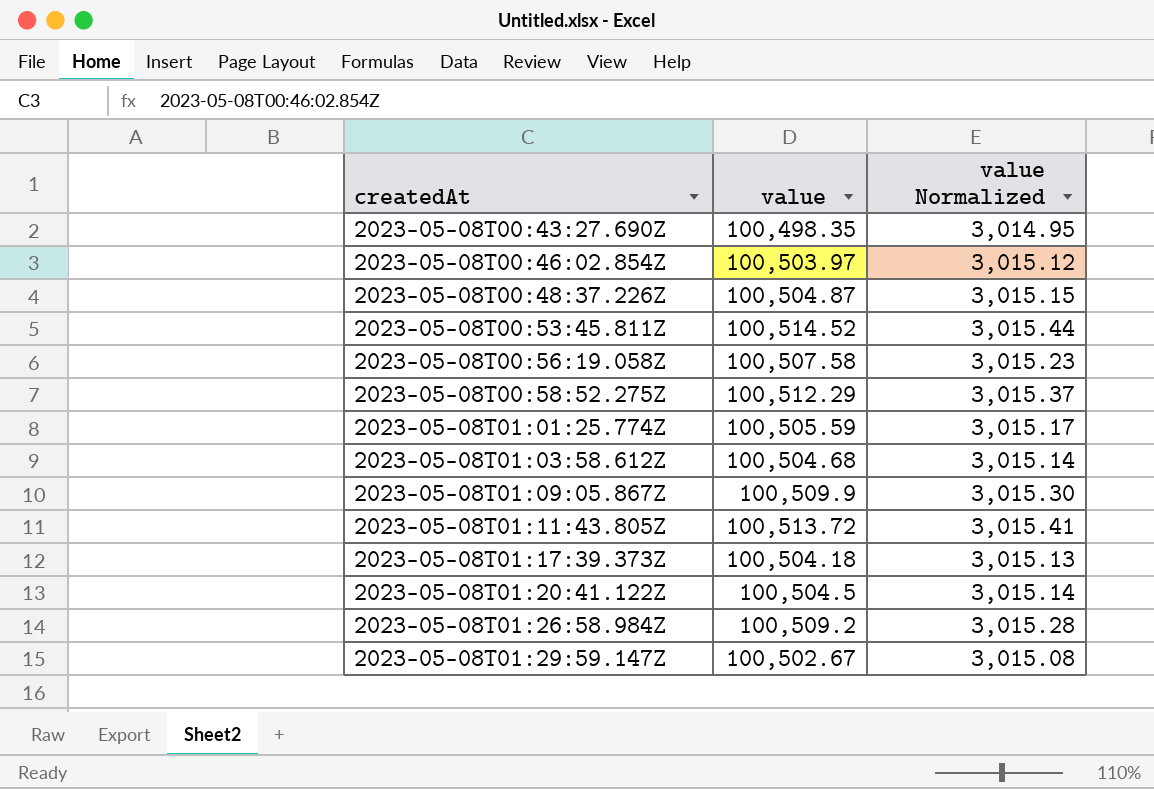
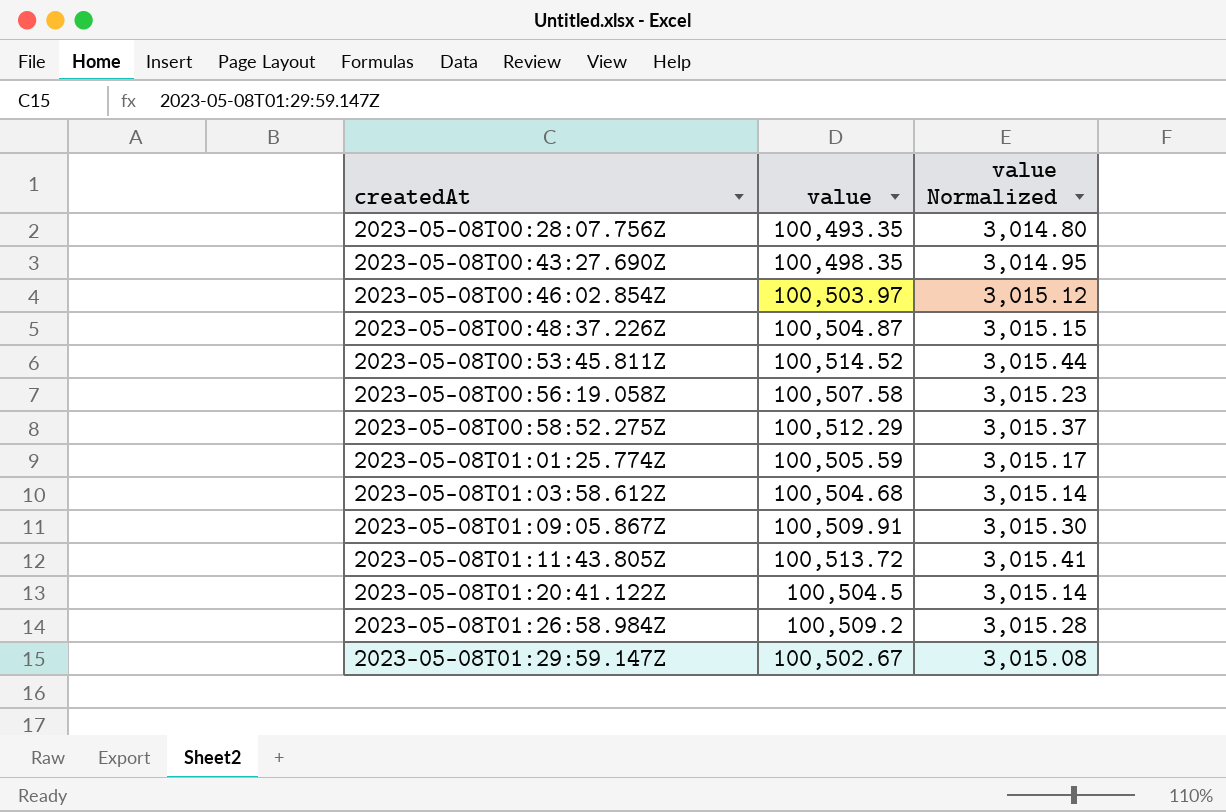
row 2023-05-08T01:17:39.373Z: 100,504.18 | 3,015.13 -> none
row 2023-05-08T00:28:07.756Z: none -> 100,493.35 | 3,014.80
2023-05-08T01:09:05.867Z | value: 100,509.9 -> 100,509.91

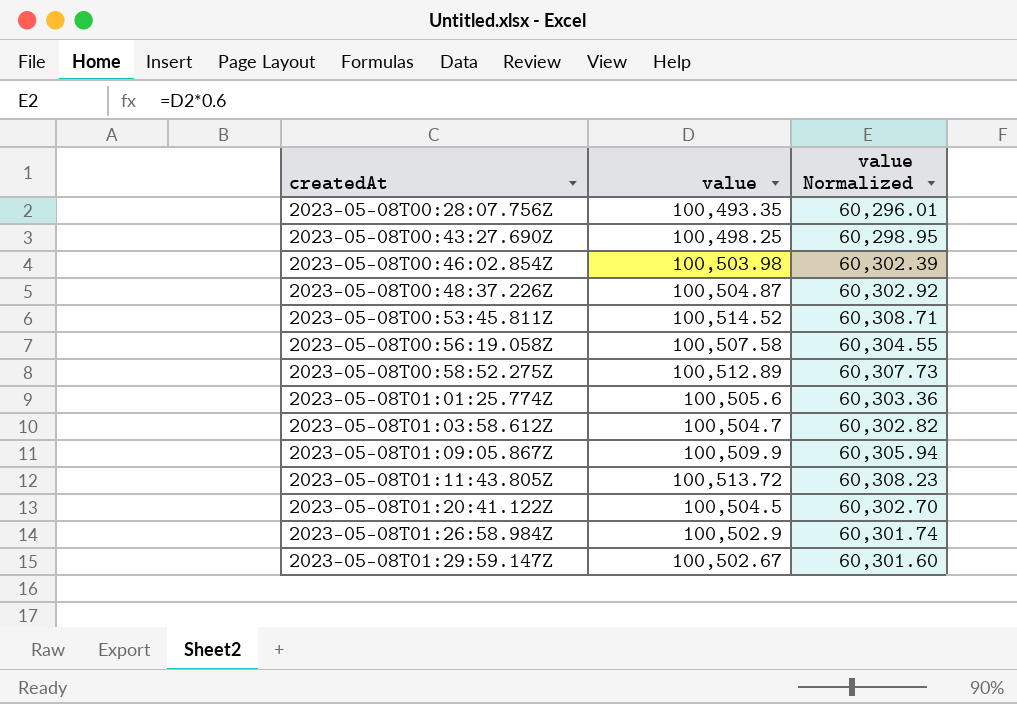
column value Normalized | formula: [value] * 0.03 -> [value] * 0.6
2023-05-08T00:43:27.690Z | value: 100,498.35 -> 100,498.25
2023-05-08T00:46:02.854Z | value: 100,503.97 -> 100,503.98
2023-05-08T00:58:52.275Z | value: 100,512.29 -> 100,512.89
2023-05-08T01:01:25.774Z | value: 100,505.59 -> 100,505.6
2023-05-08T01:03:58.612Z | value: 100,504.68 -> 100,504.7
2023-05-08T01:09:05.867Z | value: 100,509.91 -> 100,509.9
2023-05-08T01:26:58.984Z | value: 100,509.2 -> 100,502.9

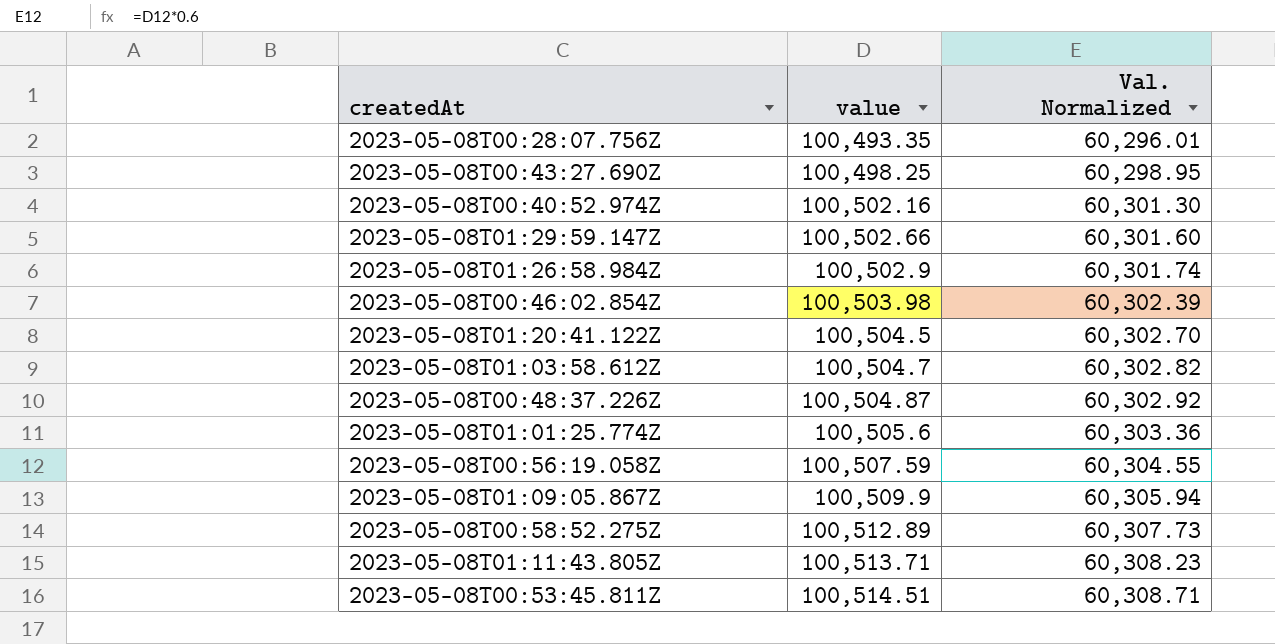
row order: createdAt ascending -> value ascending
column name: value Normalized -> Val. Normalized
row 2023-05-08T00:40:52.974Z: none -> 100,502.16 | 60,301.30
2023-05-08T01:29:59.147Z | value: 100,502.67 -> 100,502.66
2023-05-08T00:56:19.058Z | value: 100,507.58 -> 100,507.59
2023-05-08T01:11:43.805Z | value: 100,513.72 -> 100,513.71
2023-05-08T00:53:45.811Z | value: 100,514.52 -> 100,514.51

